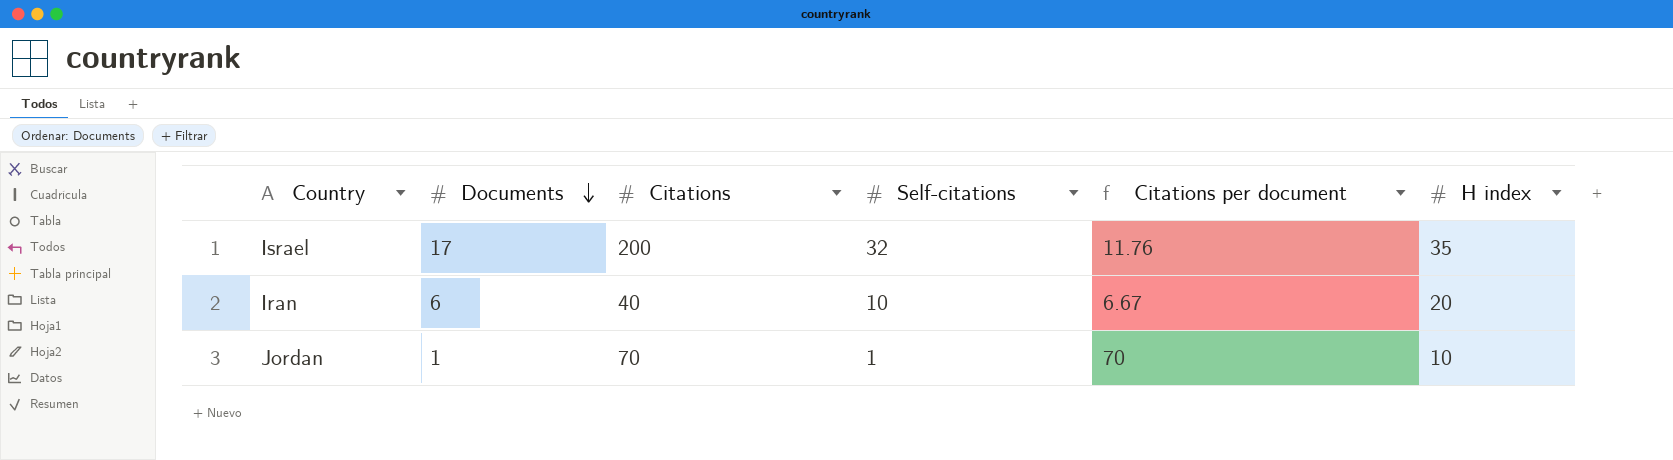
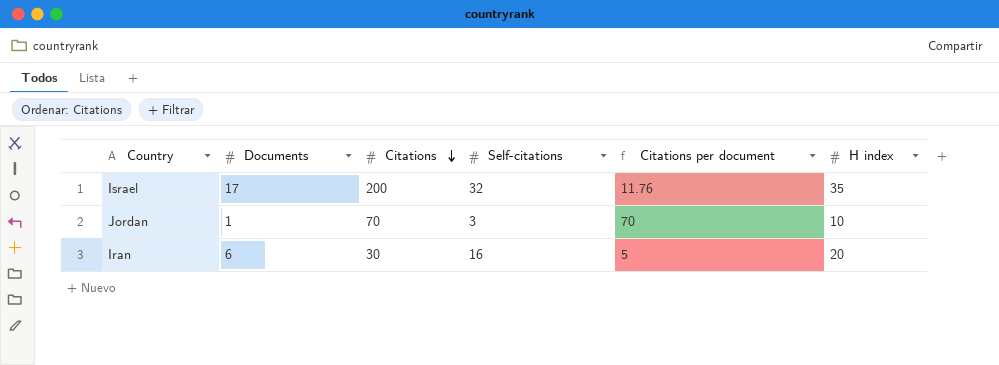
row order: Documents descending -> Citations descending
Jordan | Self-citations: 1 -> 3
Iran | Citations: 40 -> 30
Iran | Self-citations: 10 -> 16
Iran | Citations per document: 6.67 -> 5

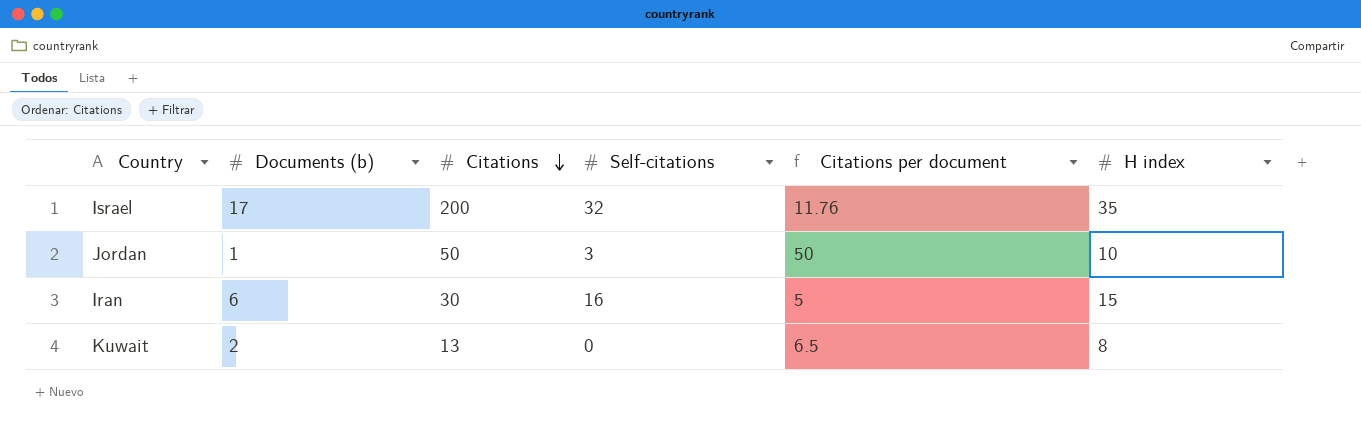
column name: Documents -> Documents (b)
Jordan | Citations: 70 -> 50
Jordan | Citations per document: 70 -> 50
Iran | H index: 20 -> 15
row Kuwait: none -> 2 | 13 | 0 | 6.5 | 8

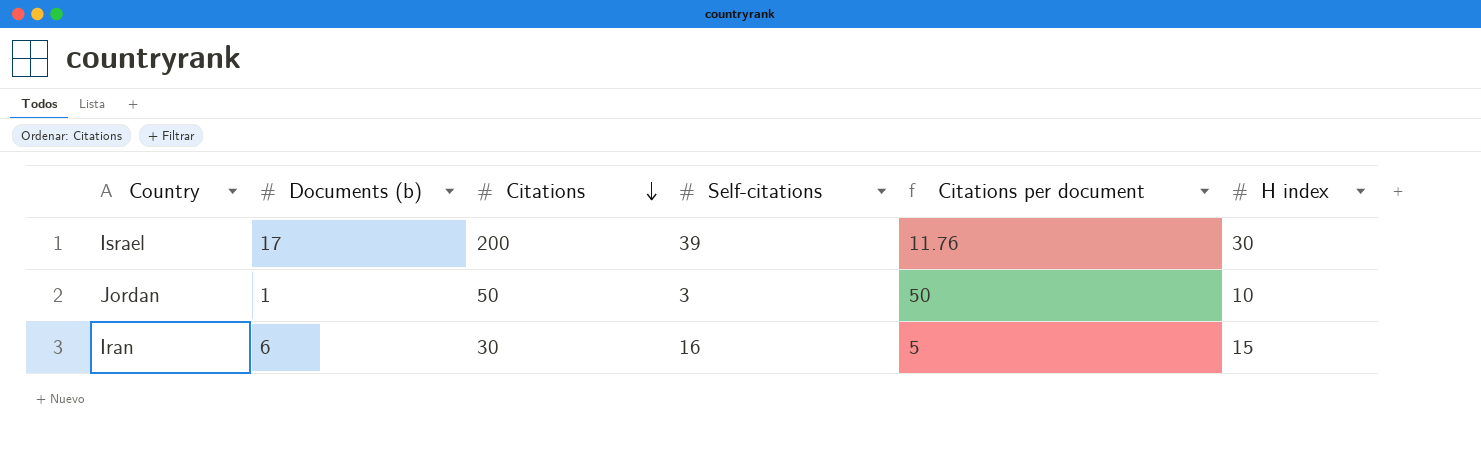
row Kuwait: 2 | 13 | 0 | 6.5 | 8 -> none
Israel | Self-citations: 32 -> 39
Israel | H index: 35 -> 30

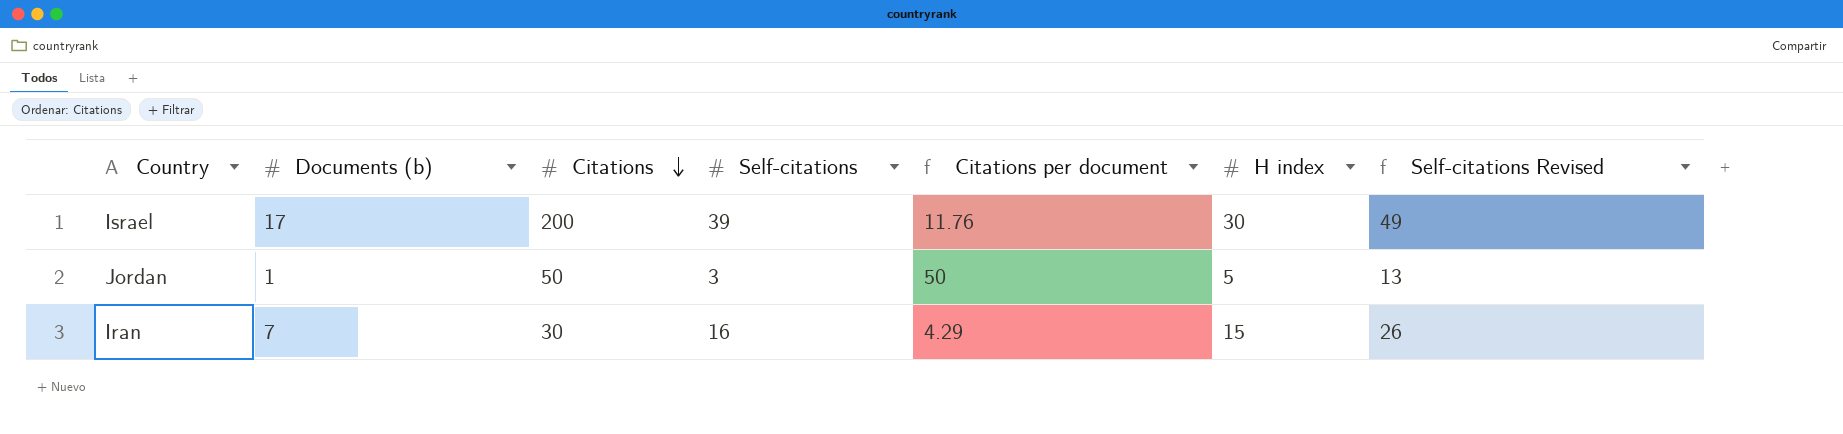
column Self-citations Revised | formula: none -> [Self-citations] + 10
Jordan | H index: 10 -> 5
Iran | Documents (b): 6 -> 7
Iran | Citations per document: 5 -> 4.29

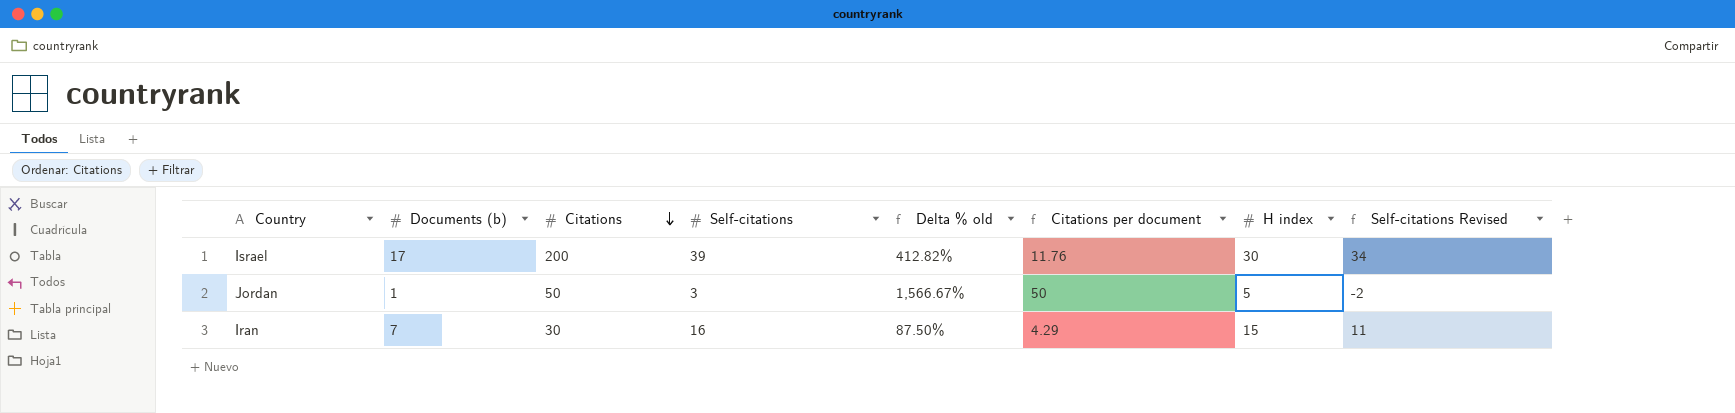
column Delta % old | formula: none -> ([Citations] - [Self-citations]) / [Self-citations]
column Self-citations Revised | formula: [Self-citations] + 10 -> [Self-citations] - 5

